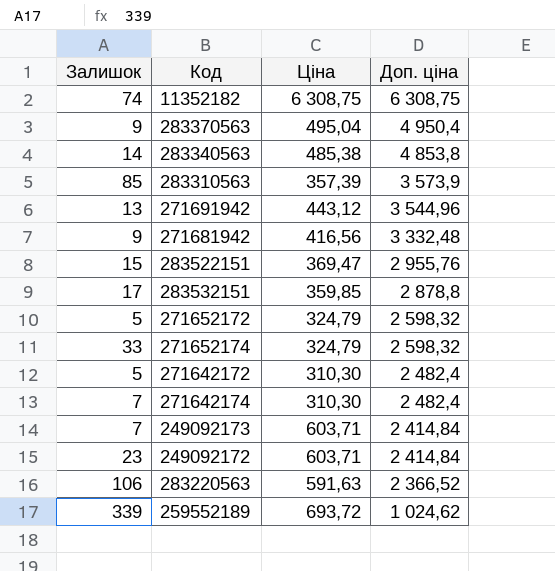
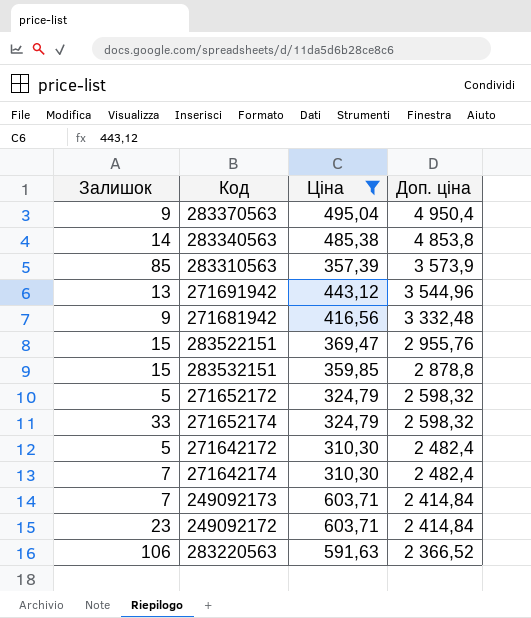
filter: none -> Ціна <= 603,71
283532151 | Залишок: 17 -> 15

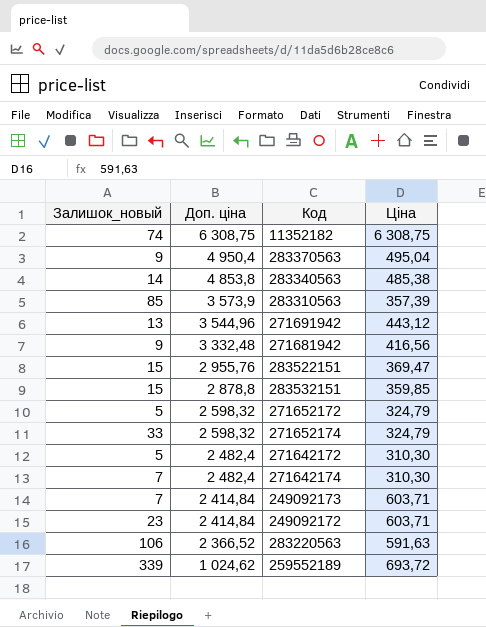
filter: Ціна <= 603,71 -> none
column name: Залишок -> Залишок_новый
column Доп. ціна | position: 4 -> 2

